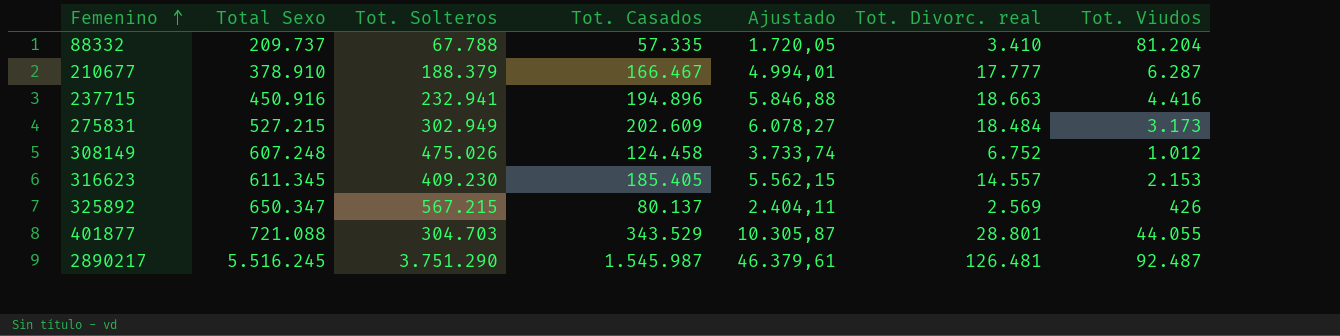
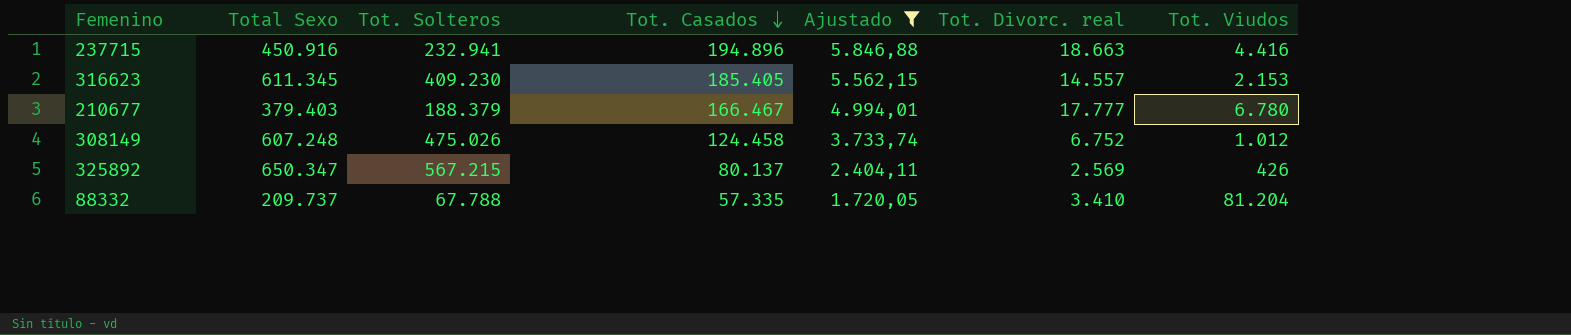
filter: none -> Ajustado <= 5.846,88
row order: Femenino ascending -> Tot. Casados descending
210677 | Total Sexo: 378.910 -> 379.403
210677 | Tot. Viudos: 6.287 -> 6.780

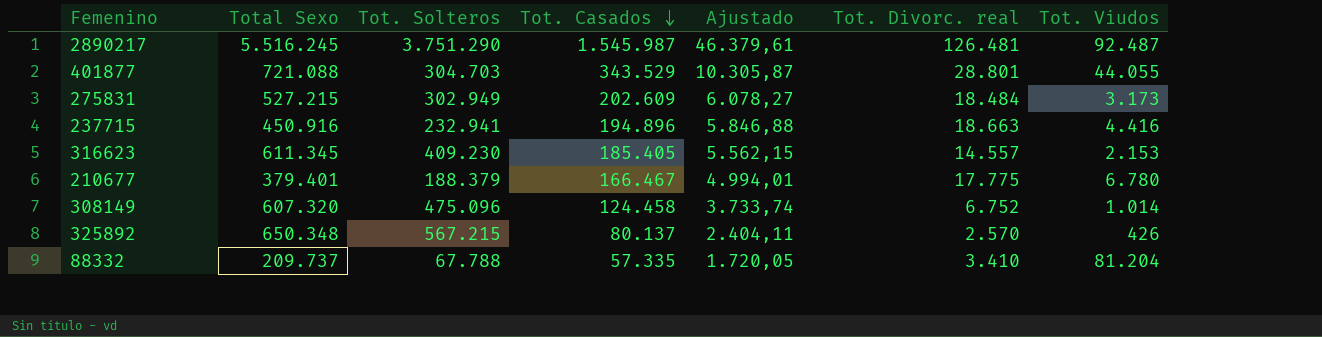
filter: Ajustado <= 5.846,88 -> none
210677 | Total Sexo: 379.403 -> 379.401
210677 | Tot. Divorc. real: 17.777 -> 17.775
308149 | Total Sexo: 607.248 -> 607.320
308149 | Tot. Solteros: 475.026 -> 475.096
308149 | Tot. Viudos: 1.012 -> 1.014
325892 | Total Sexo: 650.347 -> 650.348
325892 | Tot. Divorc. real: 2.569 -> 2.570

